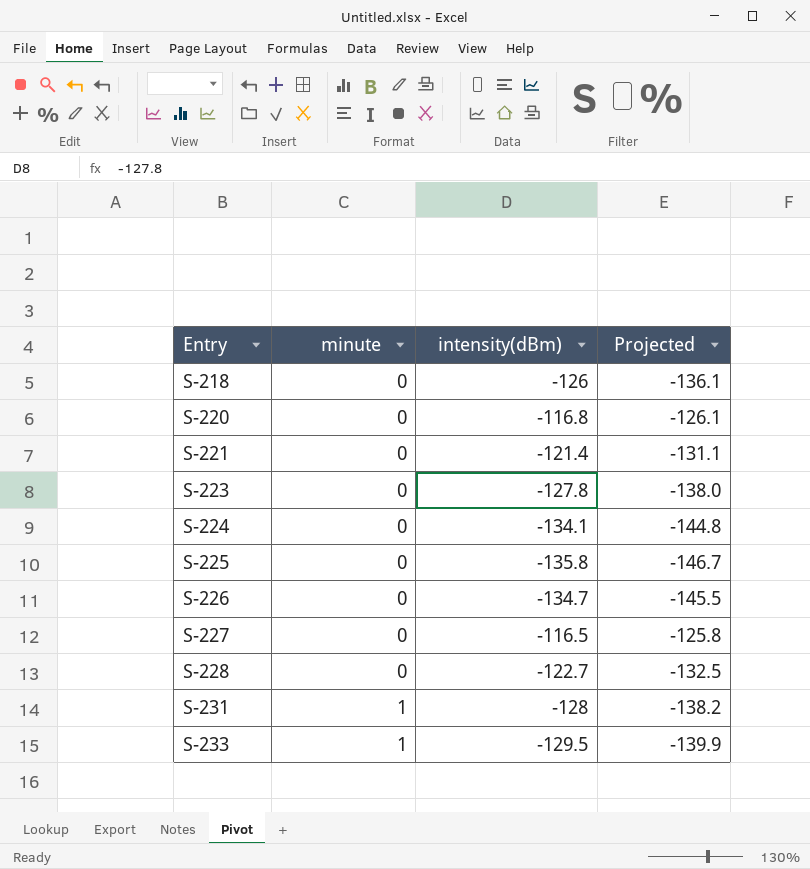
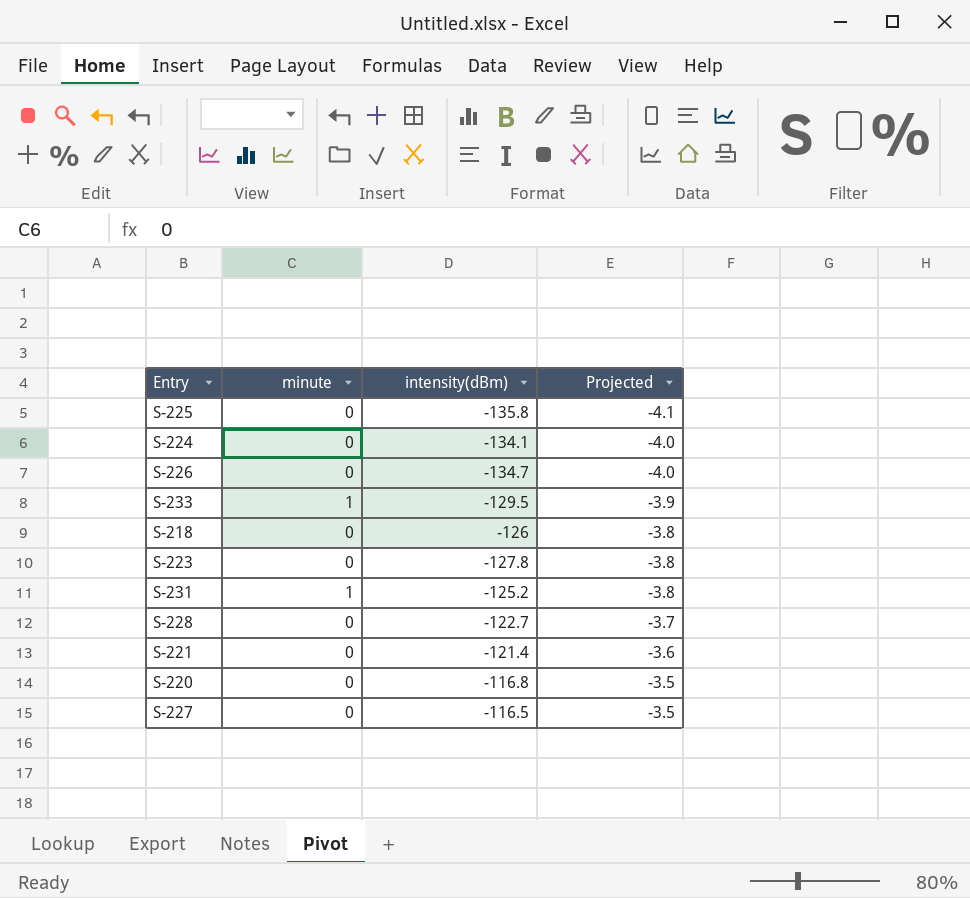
row order: Entry ascending -> Projected ascending
column Projected | formula: [intensity(dBm)] * 1.08 -> [intensity(dBm)] * 0.03
S-231 | intensity(dBm): -128 -> -125.2

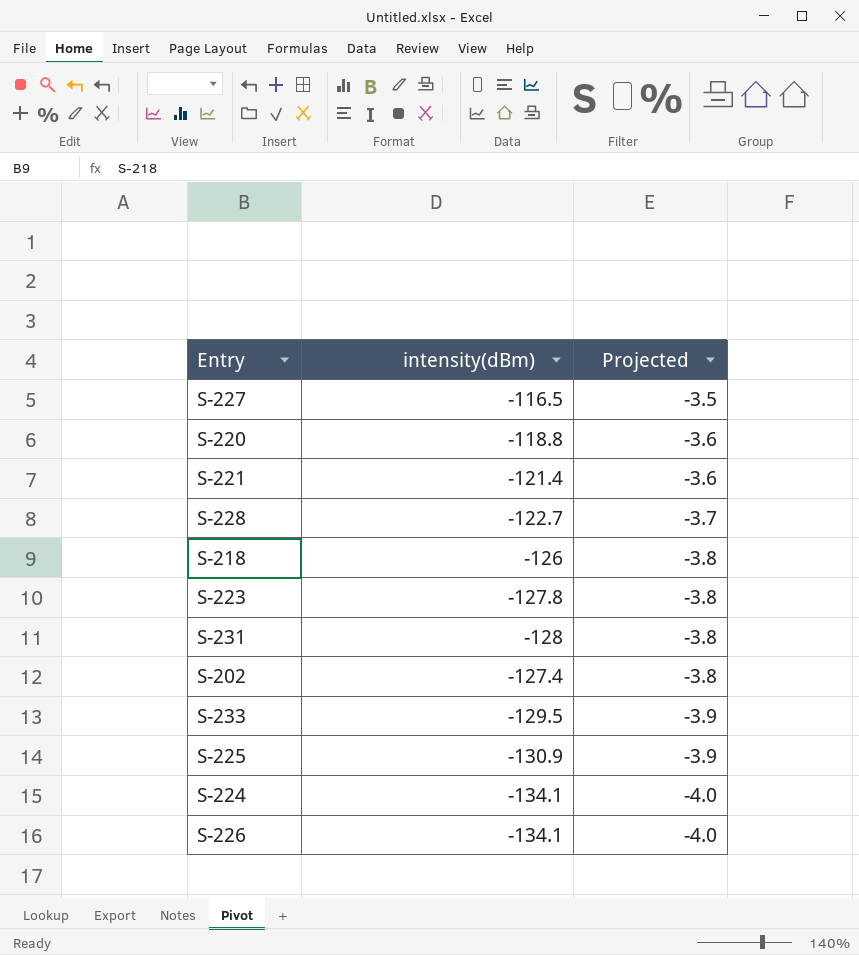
row order: Projected ascending -> Projected descending
column minute | position: 2 -> none
S-220 | intensity(dBm): -116.8 -> -118.8
S-220 | Projected: -3.5 -> -3.6
S-231 | intensity(dBm): -125.2 -> -128
row S-202: none -> -127.4 | -3.8
S-225 | intensity(dBm): -135.8 -> -130.9
S-225 | Projected: -4.1 -> -3.9
S-226 | intensity(dBm): -134.7 -> -134.1

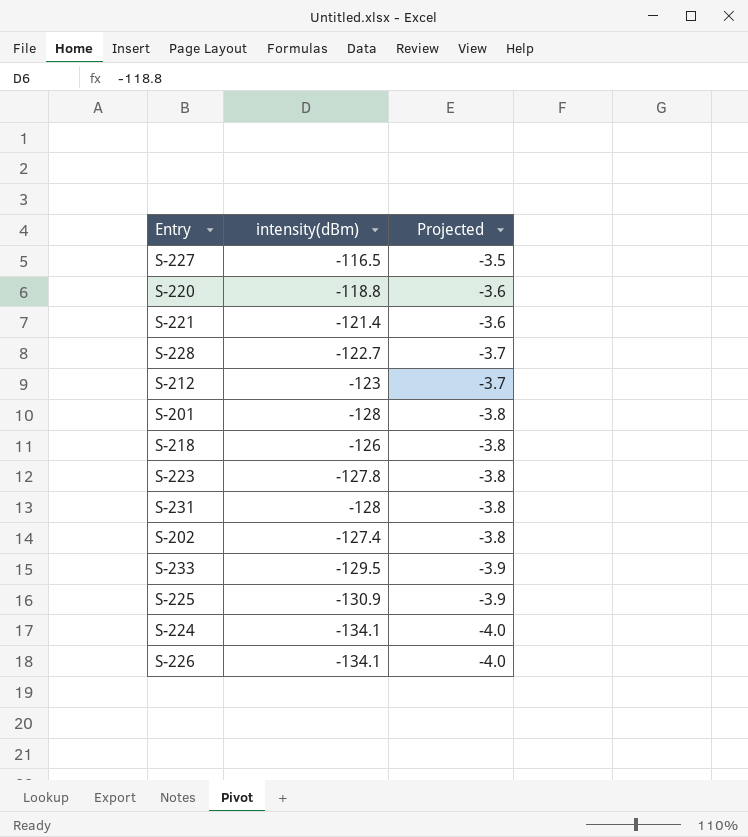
row S-212: none -> -123 | -3.7
row S-201: none -> -128 | -3.8

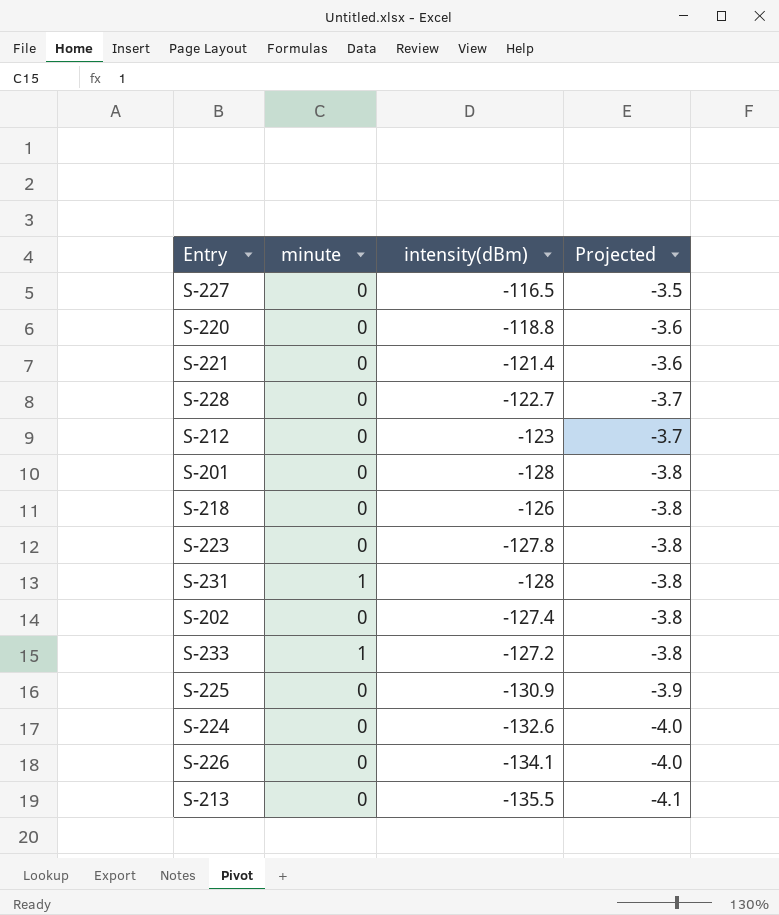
column minute | position: none -> 2
S-233 | intensity(dBm): -129.5 -> -127.2
S-233 | Projected: -3.9 -> -3.8
S-224 | intensity(dBm): -134.1 -> -132.6
row S-213: none -> 0 | -135.5 | -4.1

